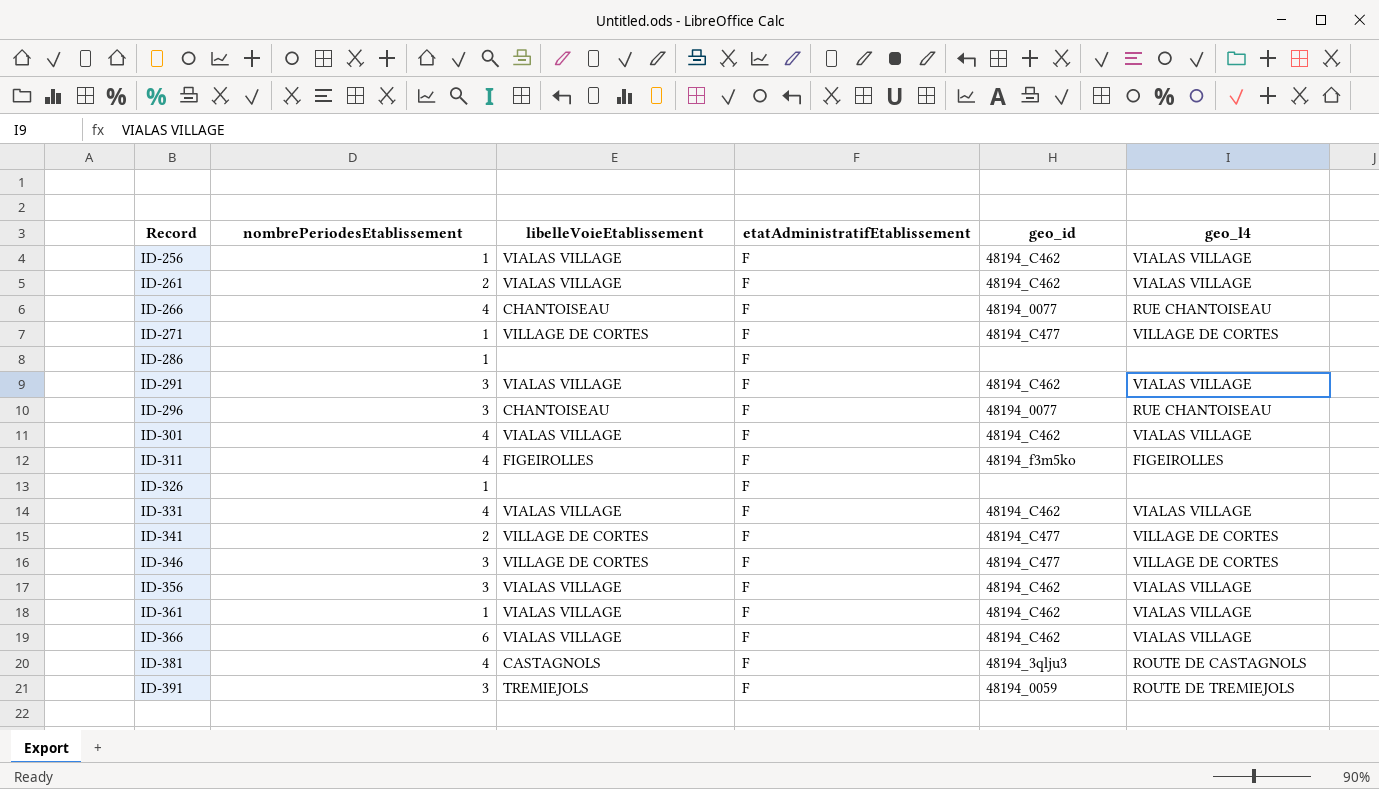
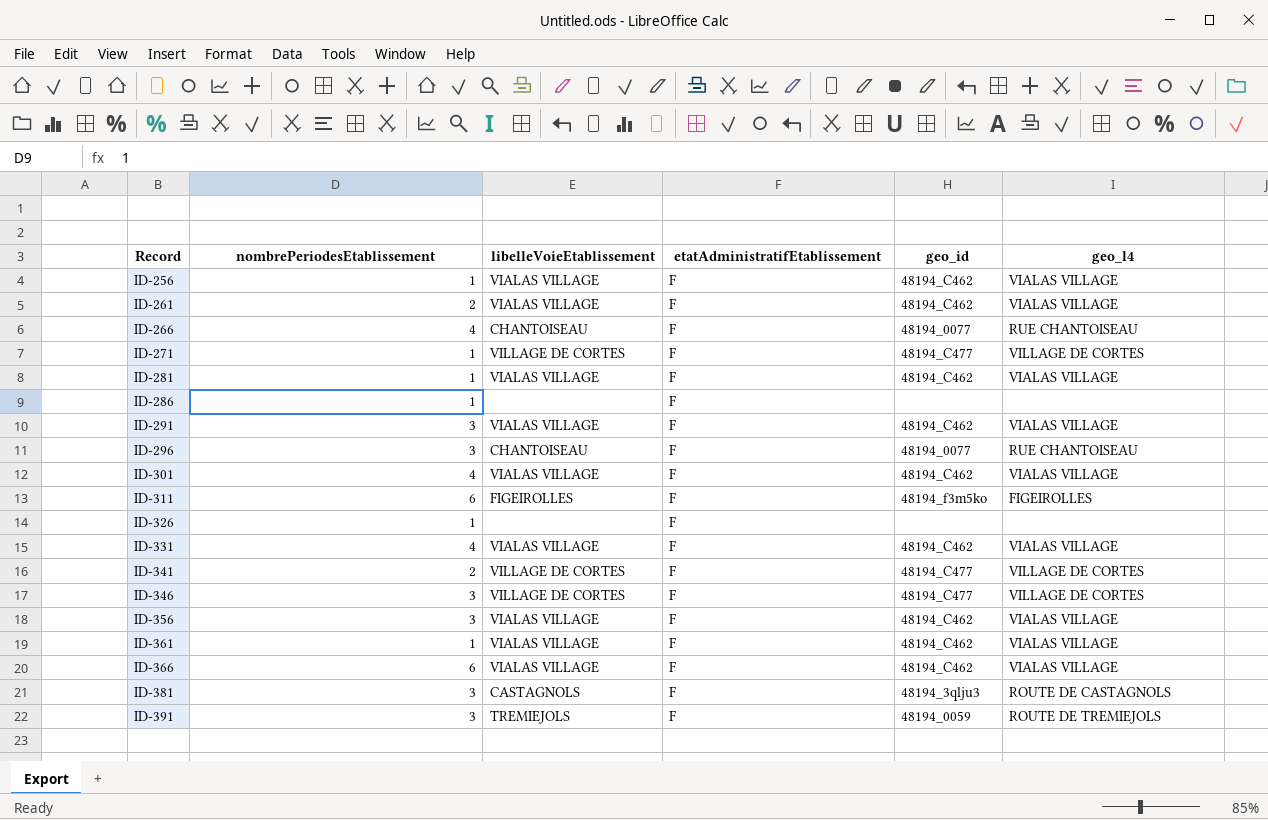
row ID-281: none -> 1 | VIALAS VILLAGE | F | 48194_C462 | VIALAS VILLAGE
ID-311 | nombrePeriodesEtablissement: 4 -> 6
ID-381 | nombrePeriodesEtablissement: 4 -> 3

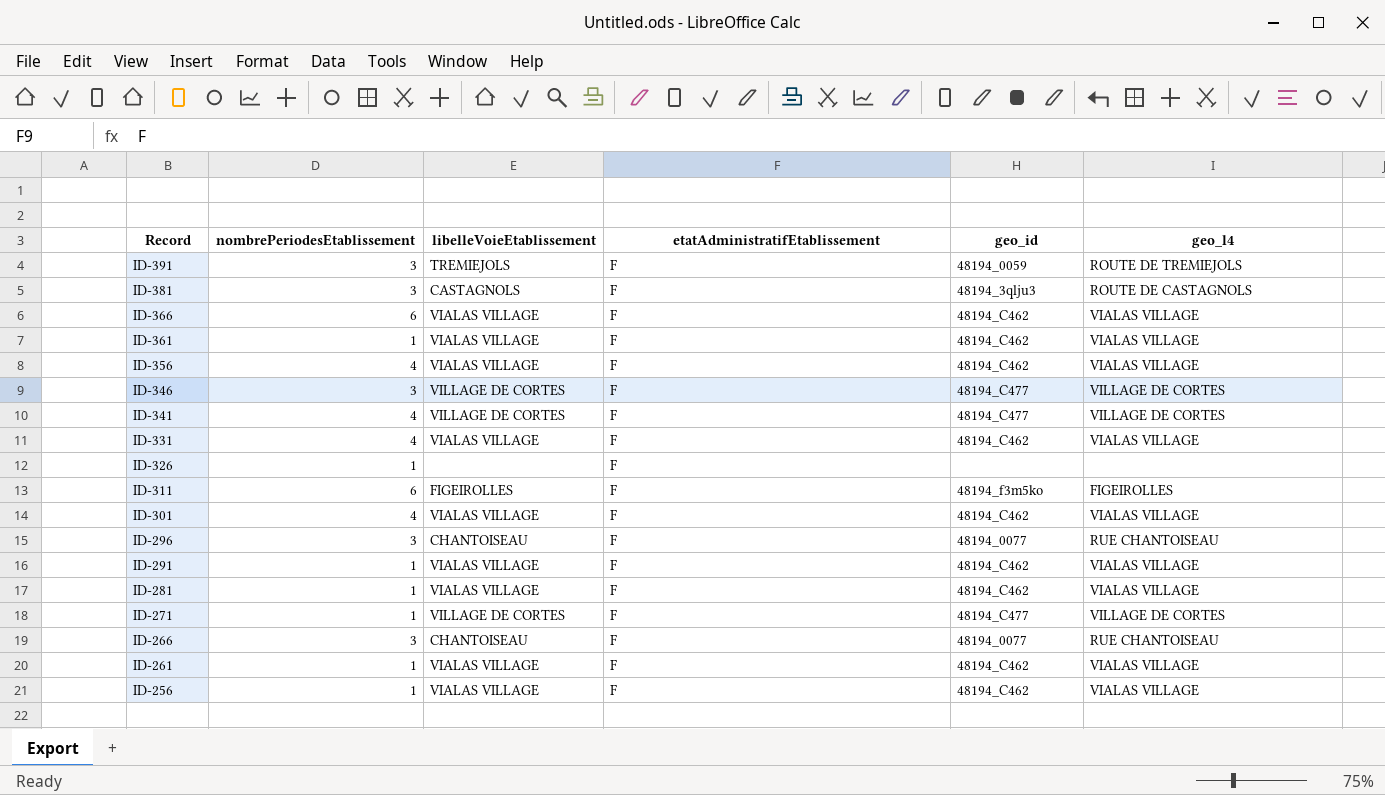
row order: Record ascending -> Record descending
row ID-286: 1 | none | F | none | none -> none
ID-356 | nombrePeriodesEtablissement: 3 -> 4
ID-341 | nombrePeriodesEtablissement: 2 -> 4
ID-291 | nombrePeriodesEtablissement: 3 -> 1
ID-266 | nombrePeriodesEtablissement: 4 -> 3
ID-261 | nombrePeriodesEtablissement: 2 -> 1

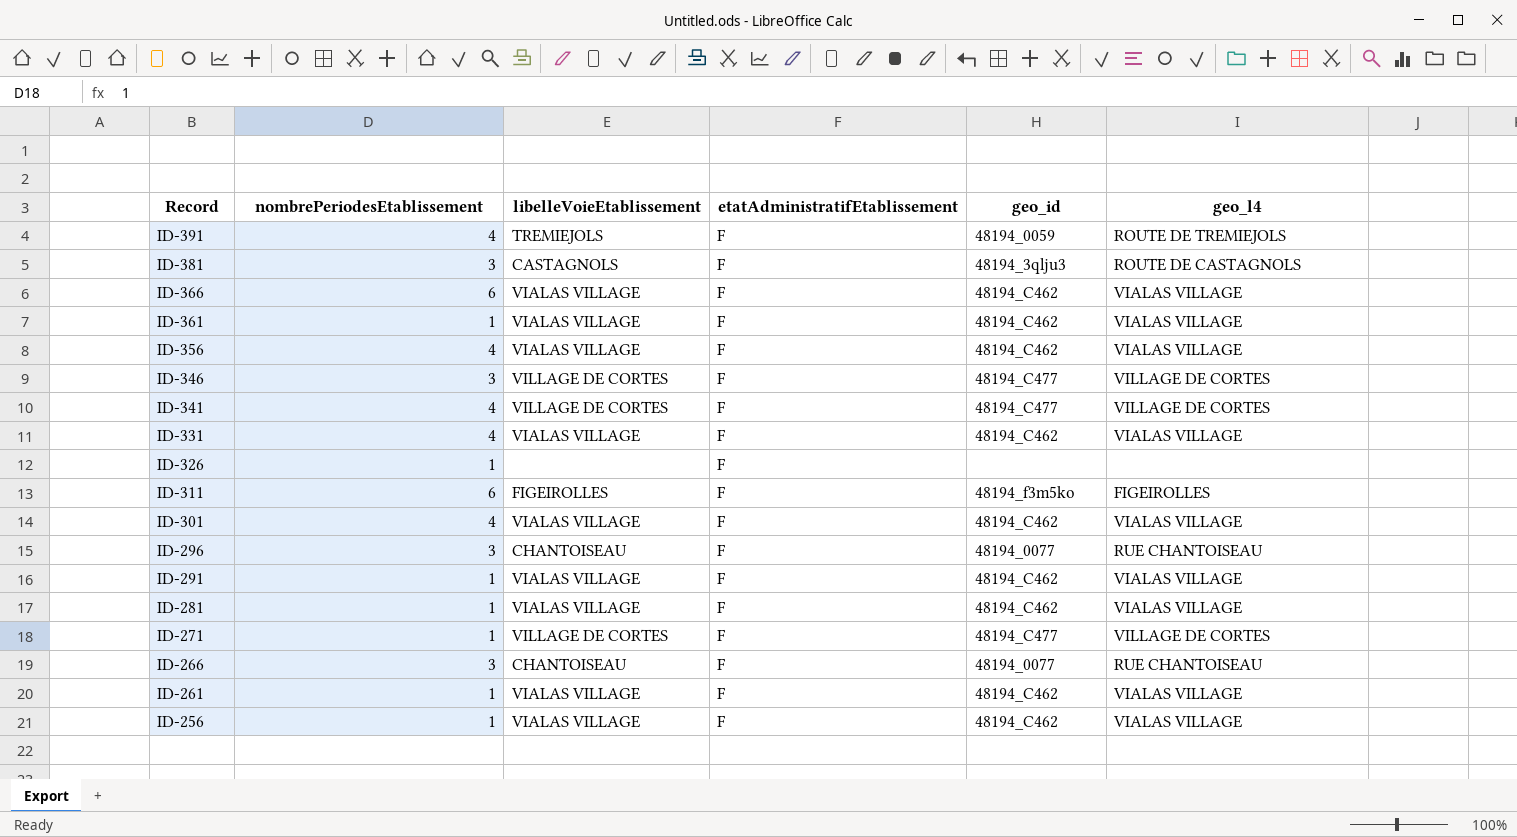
ID-391 | nombrePeriodesEtablissement: 3 -> 4

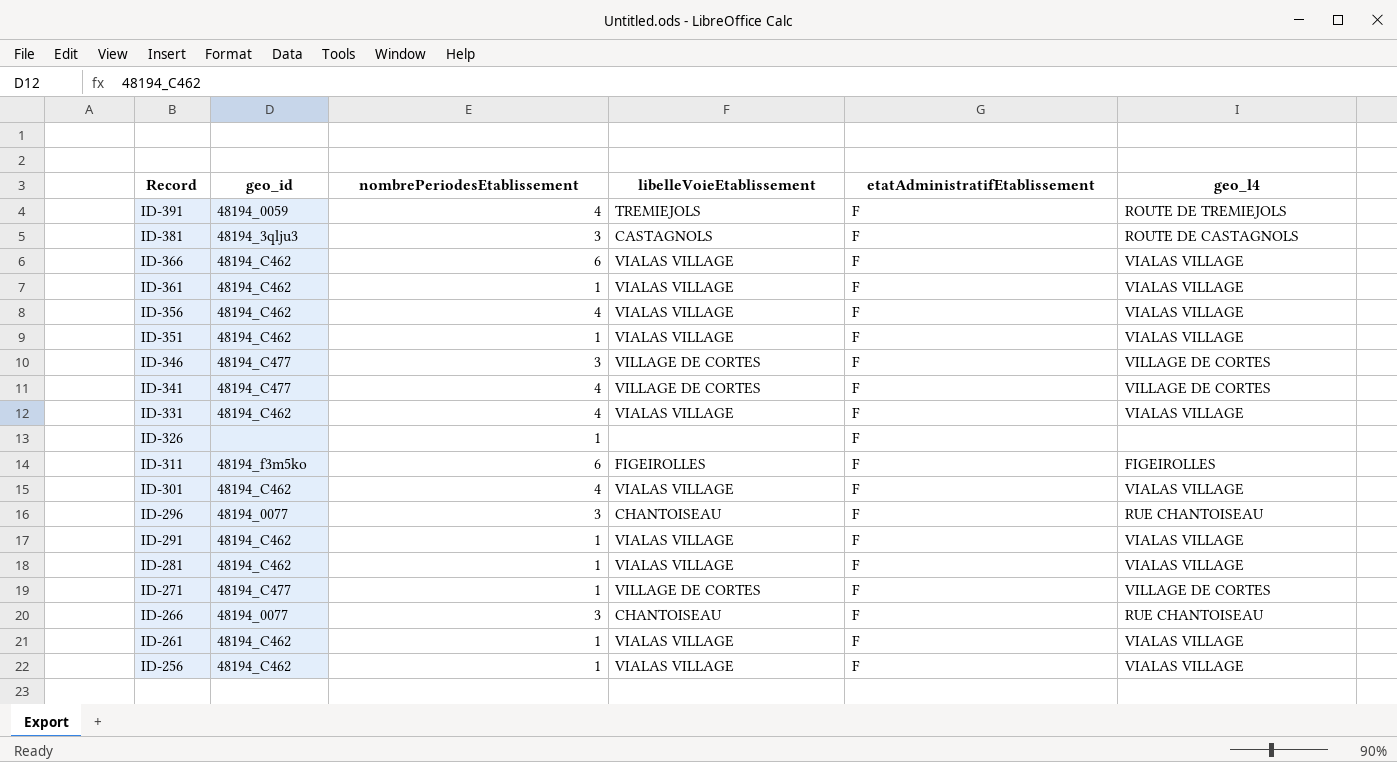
column geo_id | position: 5 -> 2
row ID-351: none -> 48194_C462 | 1 | VIALAS VILLAGE | F | VIALAS VILLAGE

